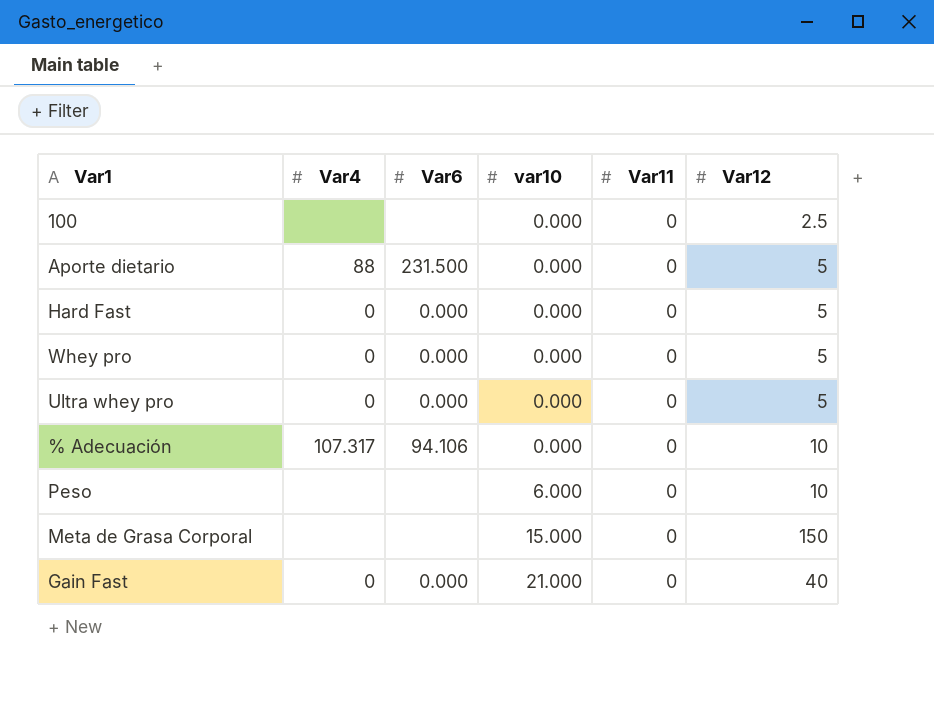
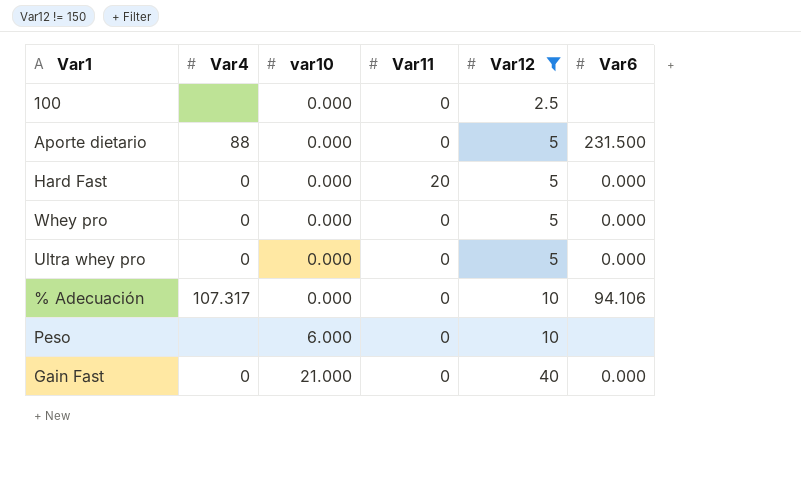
filter: none -> Var12 != 150
column Var6 | position: 3 -> 6
Hard Fast | Var11: 0 -> 20

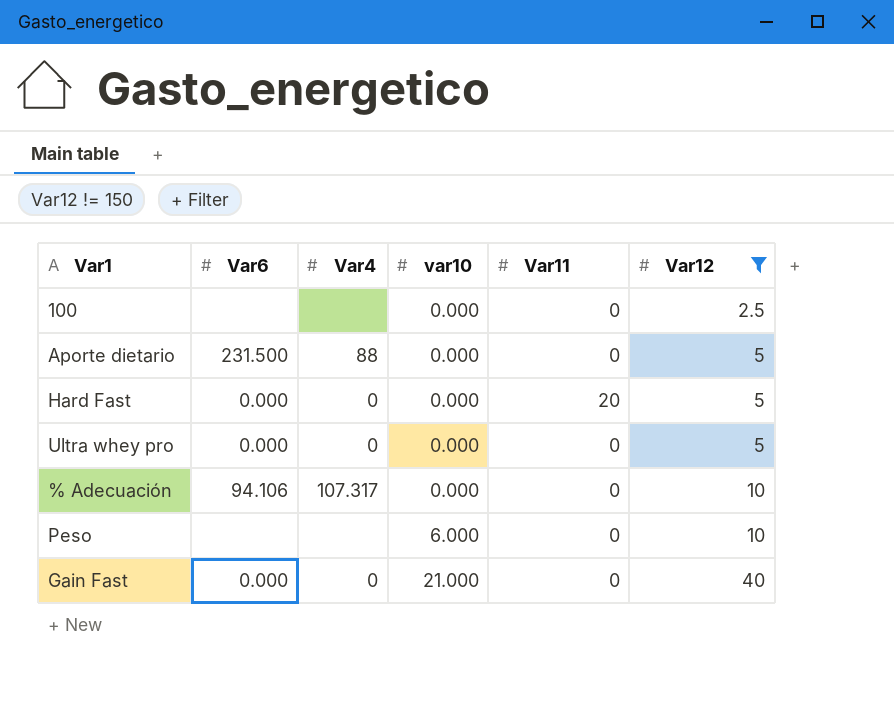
column Var6 | position: 6 -> 2
row Whey pro: 0 | 0.000 | 0 | 5 | 0.000 -> none

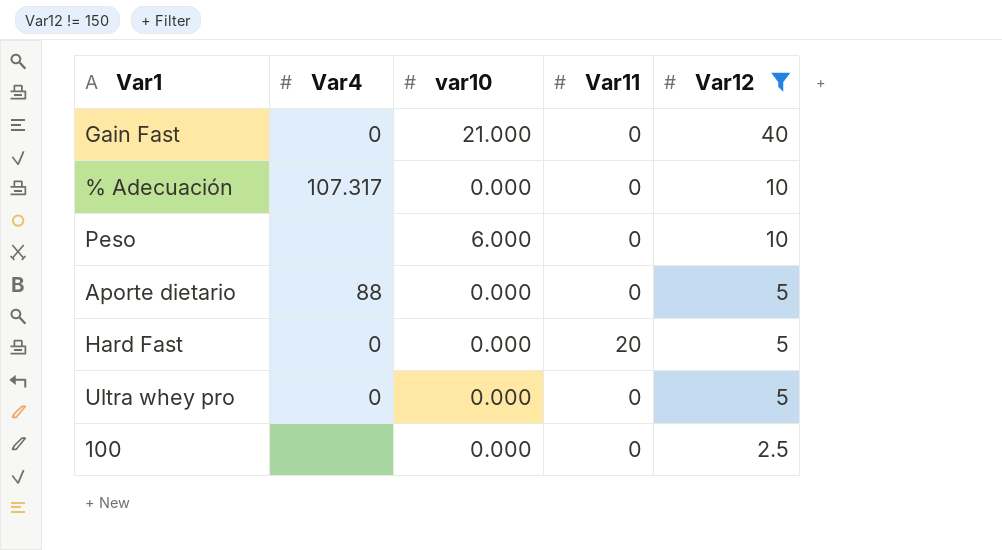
row order: var10 ascending -> Var12 descending
column Var6 | position: 2 -> none

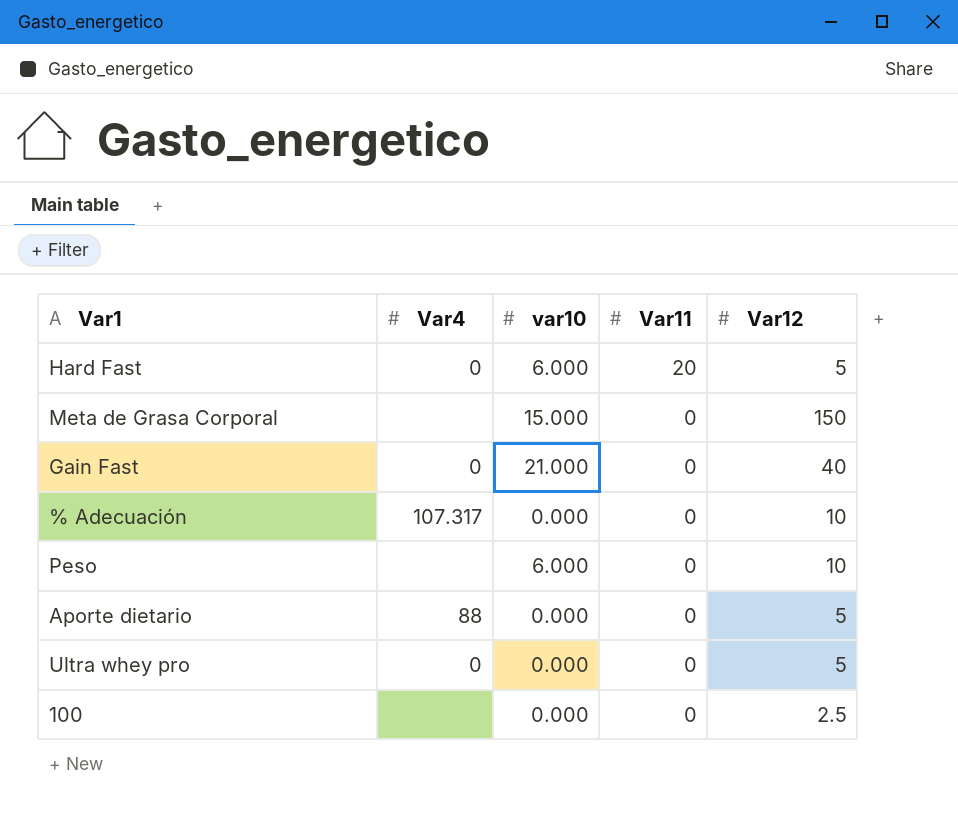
filter: Var12 != 150 -> none
row order: Var12 descending -> Var11 descending
Hard Fast | var10: 0.000 -> 6.000

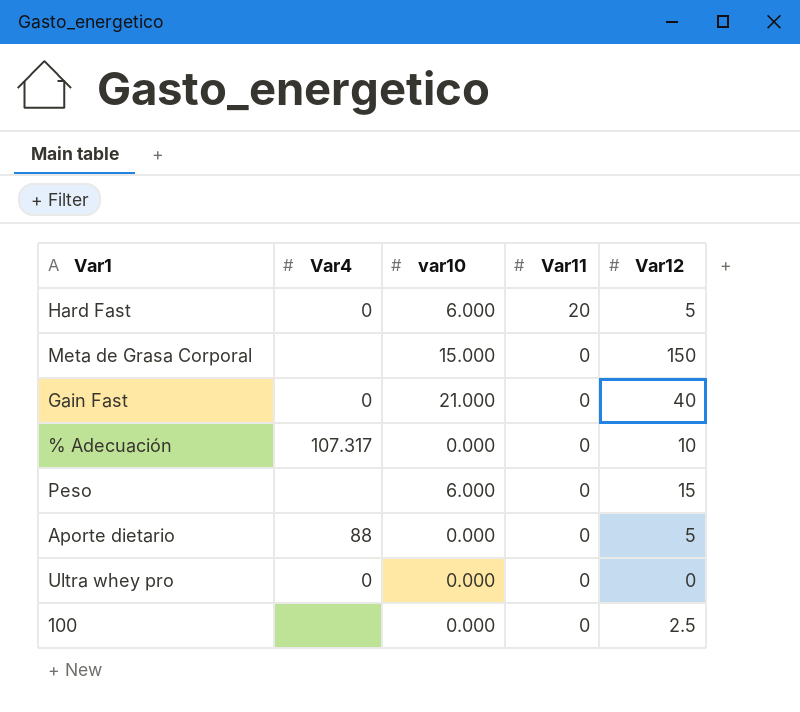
Peso | Var12: 10 -> 15
Ultra whey pro | Var12: 5 -> 0

